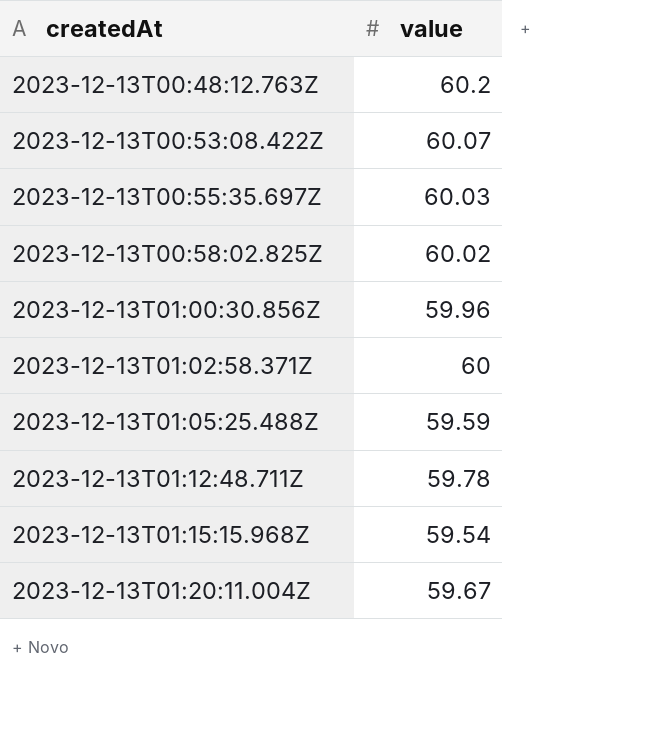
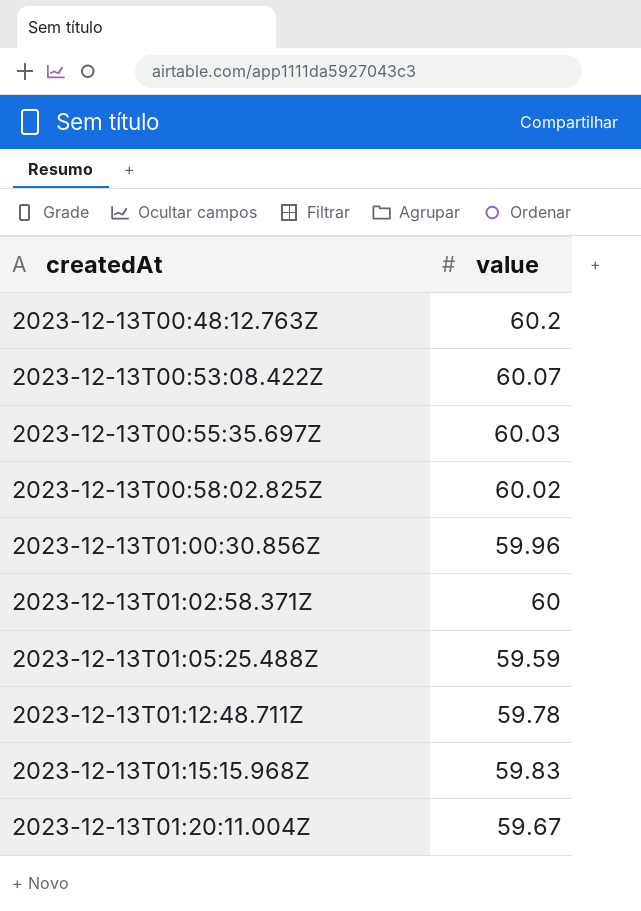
2023-12-13T01:15:15.968Z | value: 59.54 -> 59.83

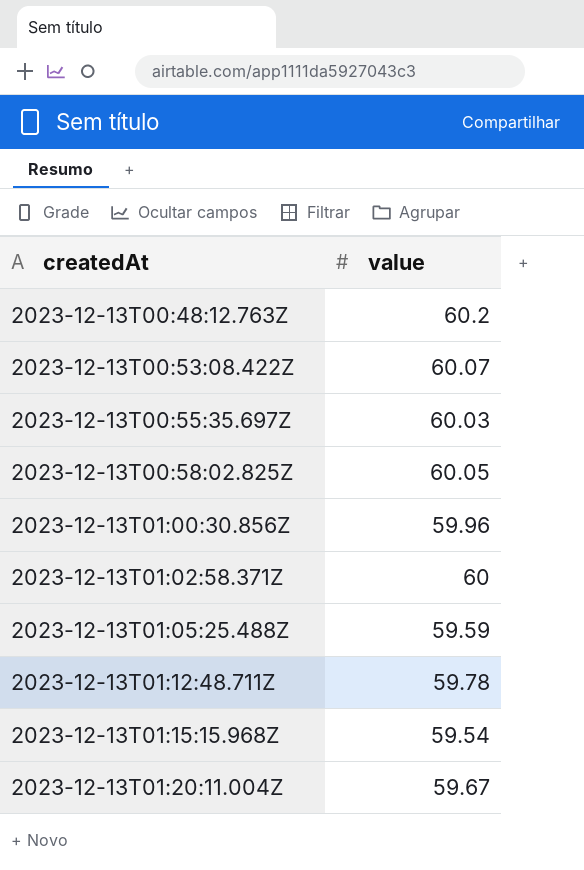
2023-12-13T00:58:02.825Z | value: 60.02 -> 60.05
2023-12-13T01:15:15.968Z | value: 59.83 -> 59.54

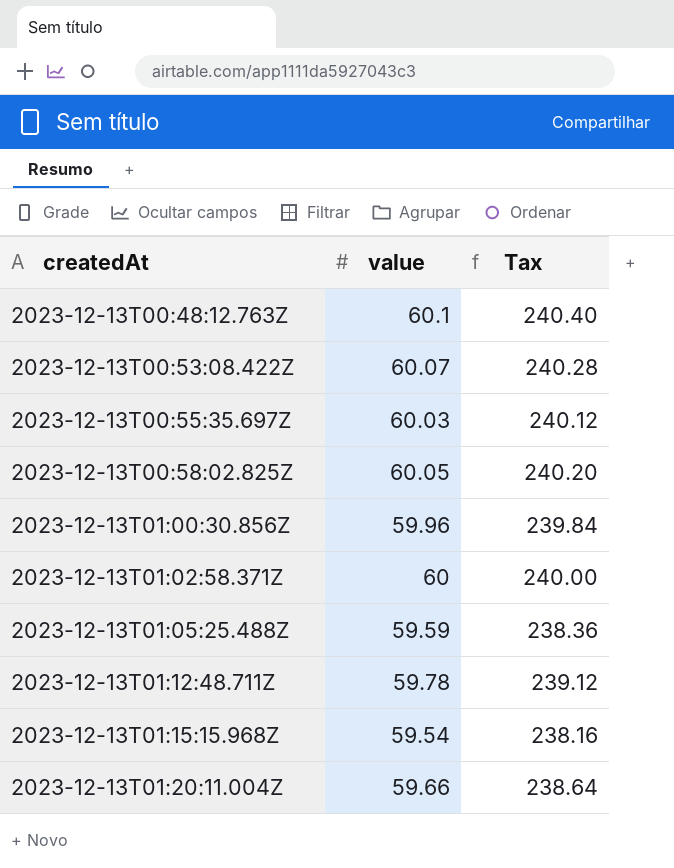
column Tax | formula: none -> [value] * 4
2023-12-13T00:48:12.763Z | value: 60.2 -> 60.1
2023-12-13T01:20:11.004Z | value: 59.67 -> 59.66

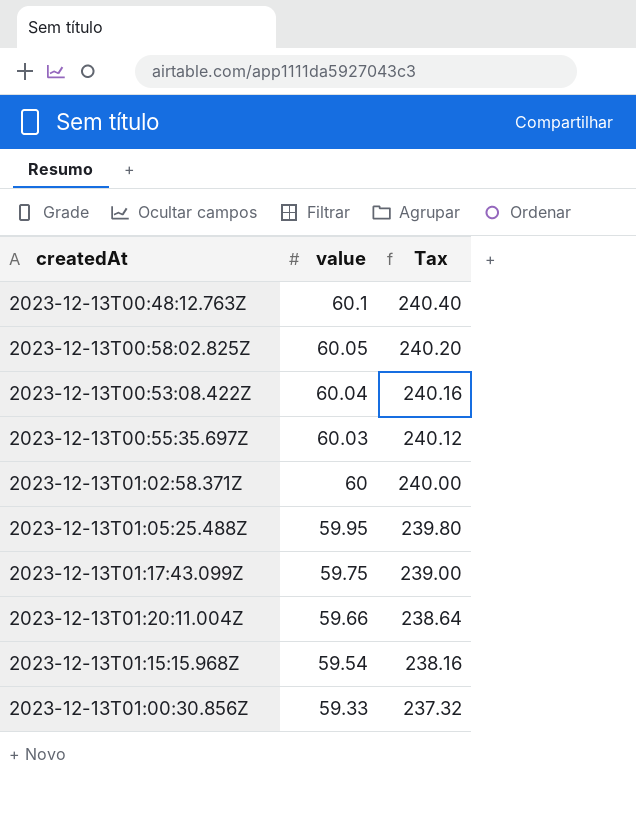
row order: createdAt ascending -> value descending
row 2023-12-13T01:12:48.711Z: 59.78 | 239.12 -> none
2023-12-13T00:53:08.422Z | value: 60.07 -> 60.04
2023-12-13T00:53:08.422Z | Tax: 240.28 -> 240.16
2023-12-13T01:05:25.488Z | value: 59.59 -> 59.95
2023-12-13T01:05:25.488Z | Tax: 238.36 -> 239.80
row 2023-12-13T01:17:43.099Z: none -> 59.75 | 239.00
2023-12-13T01:00:30.856Z | value: 59.96 -> 59.33
2023-12-13T01:00:30.856Z | Tax: 239.84 -> 237.32

